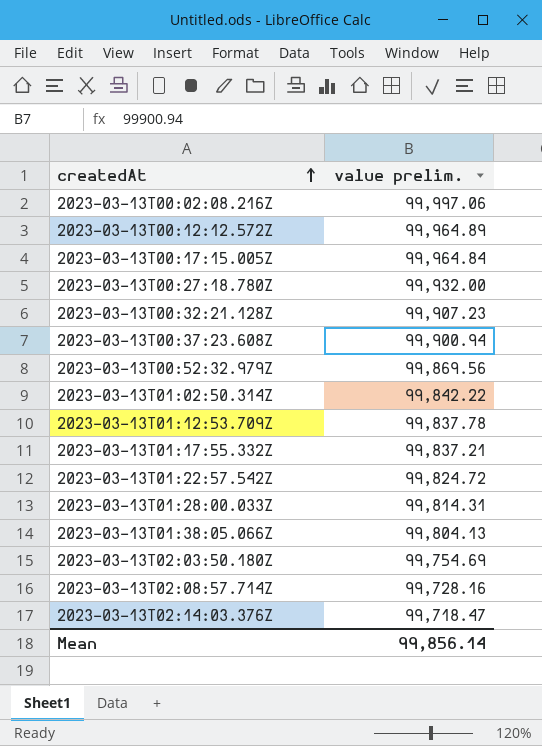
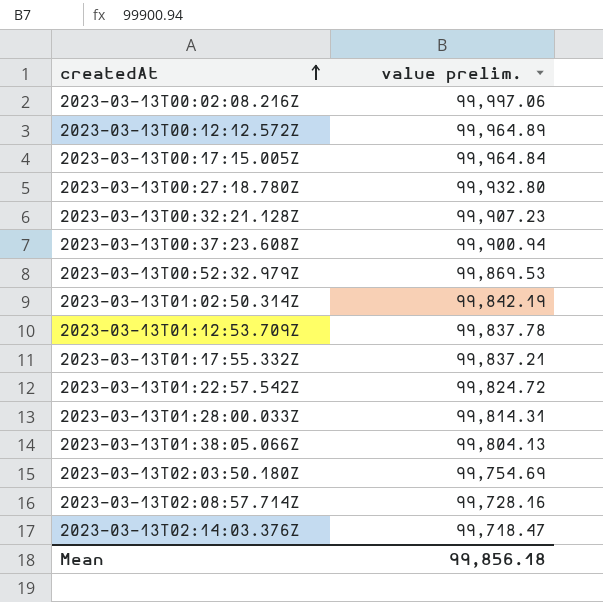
2023-03-13T00:27:18.780Z | value prelim.: 99,932.00 -> 99,932.80
2023-03-13T00:52:32.979Z | value prelim.: 99,869.56 -> 99,869.53
2023-03-13T01:02:50.314Z | value prelim.: 99,842.22 -> 99,842.19
Mean | value prelim.: 99,856.14 -> 99,856.18

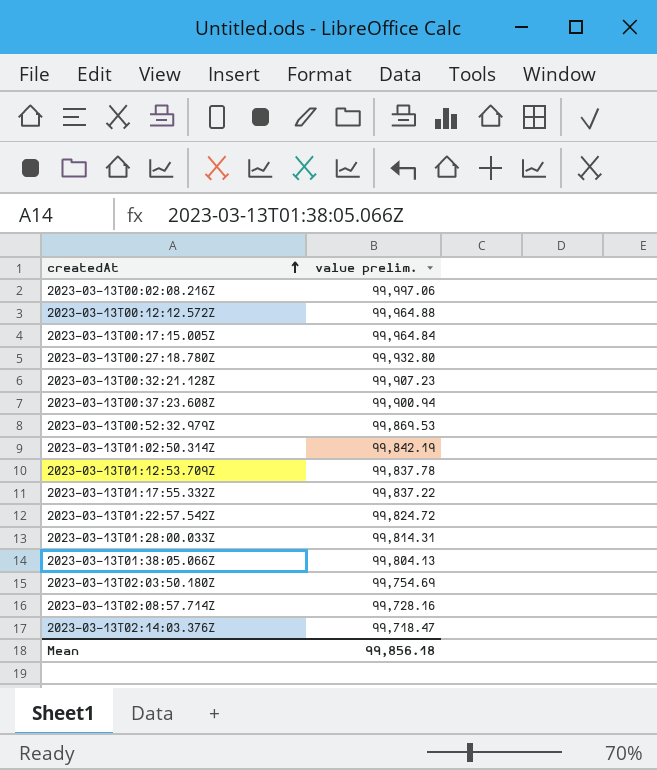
2023-03-13T00:12:12.572Z | value prelim.: 99,964.89 -> 99,964.88
2023-03-13T01:17:55.332Z | value prelim.: 99,837.21 -> 99,837.22

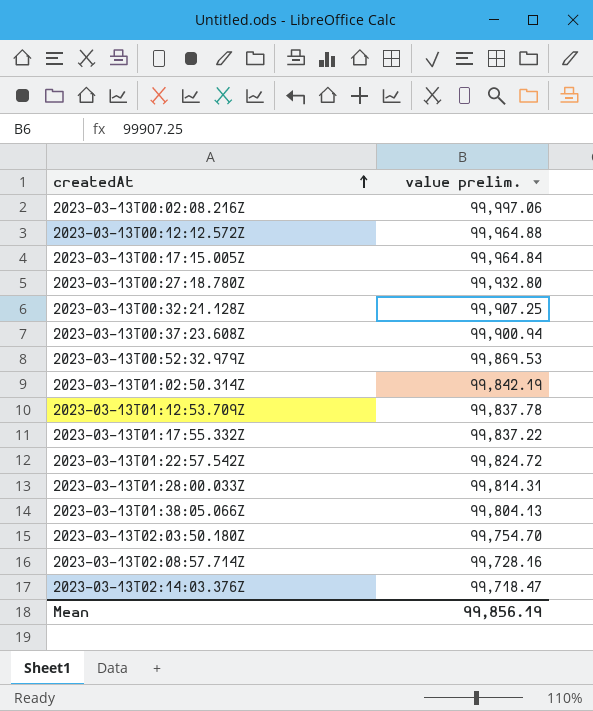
2023-03-13T00:32:21.128Z | value prelim.: 99,907.23 -> 99,907.25
2023-03-13T02:03:50.180Z | value prelim.: 99,754.69 -> 99,754.70
Mean | value prelim.: 99,856.18 -> 99,856.19

